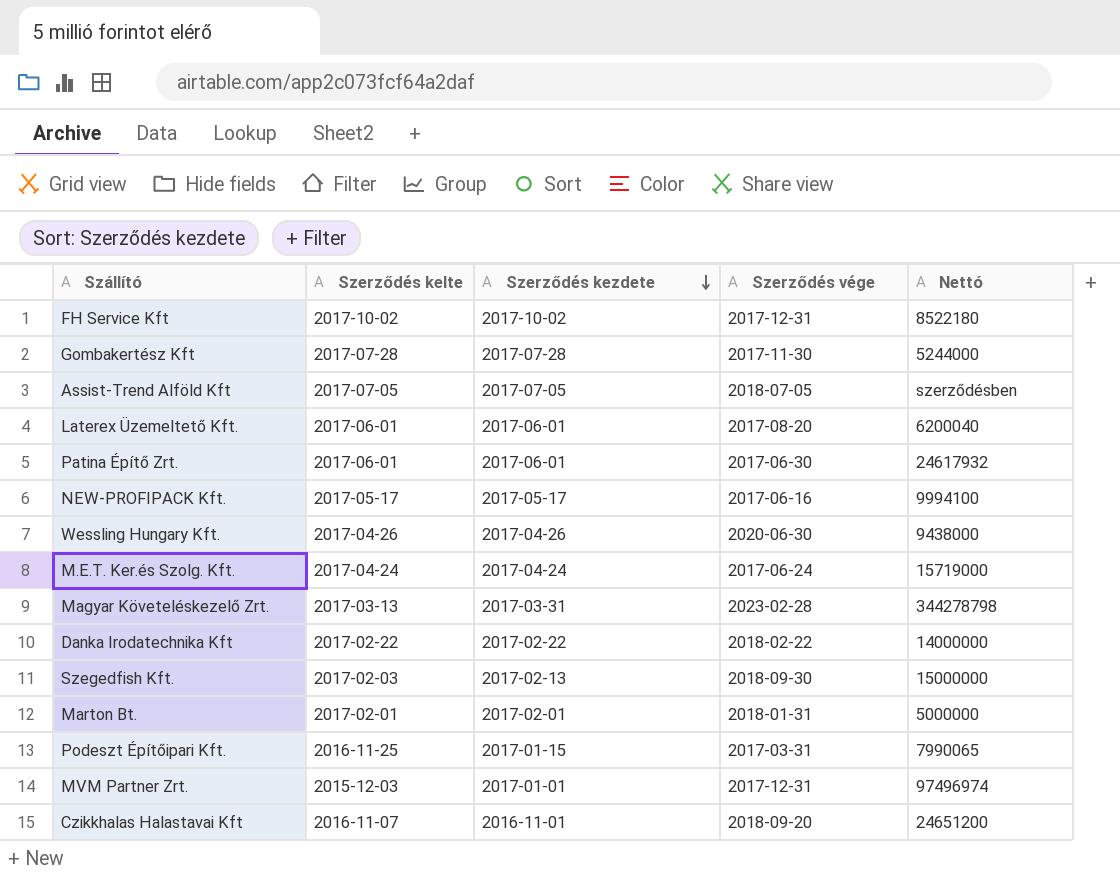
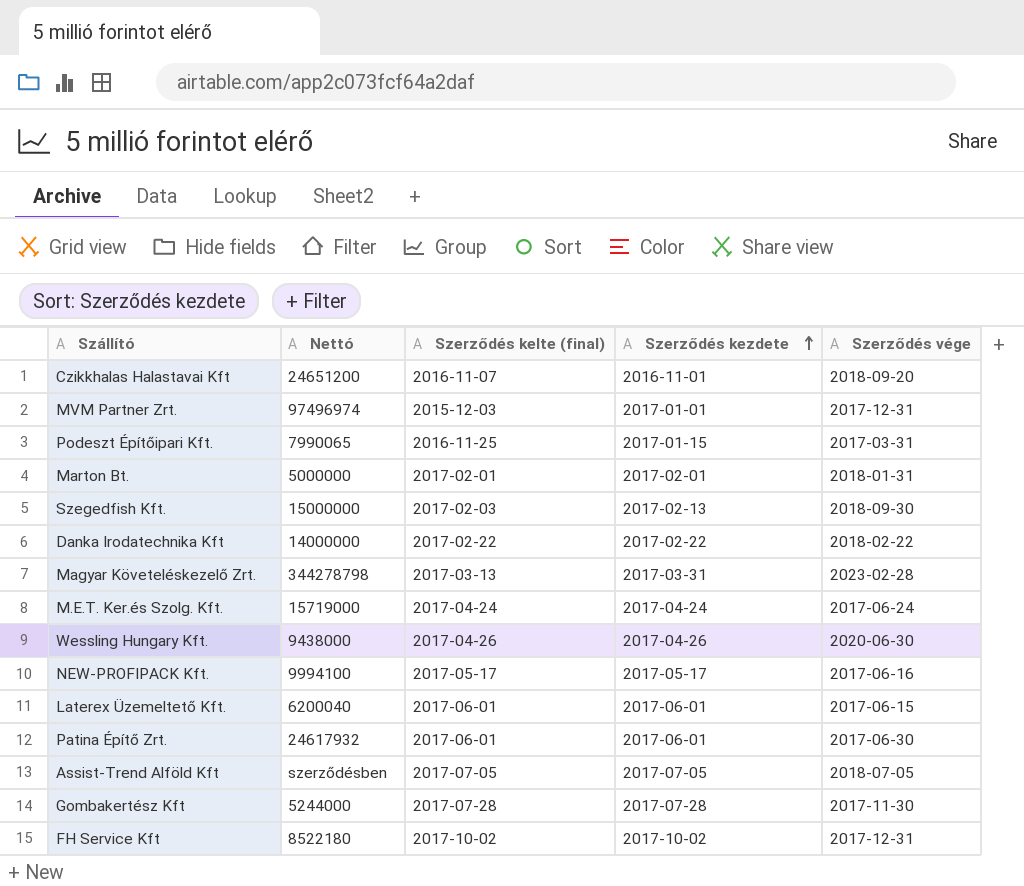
row order: Szerződés kezdete descending -> Szerződés kezdete ascending
column Nettó | position: 5 -> 2
column name: Szerződés kelte -> Szerződés kelte (final)
Laterex Üzemeltető Kft. | Szerződés vége: 2017-08-20 -> 2017-06-15

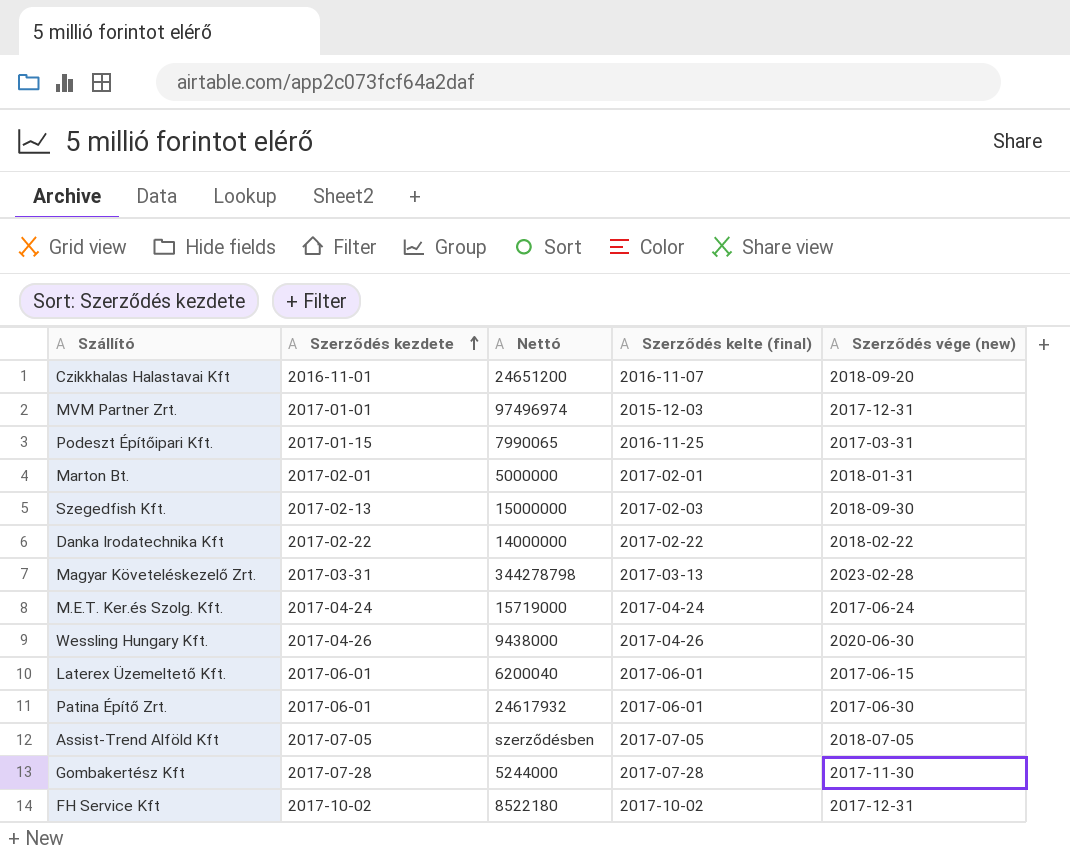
column Szerződés kezdete | position: 4 -> 2
column name: Szerződés vége -> Szerződés vége (new)
row NEW-PROFIPACK Kft.: 9994100 | 2017-05-17 | 2017-05-17 | 2017-06-16 -> none

